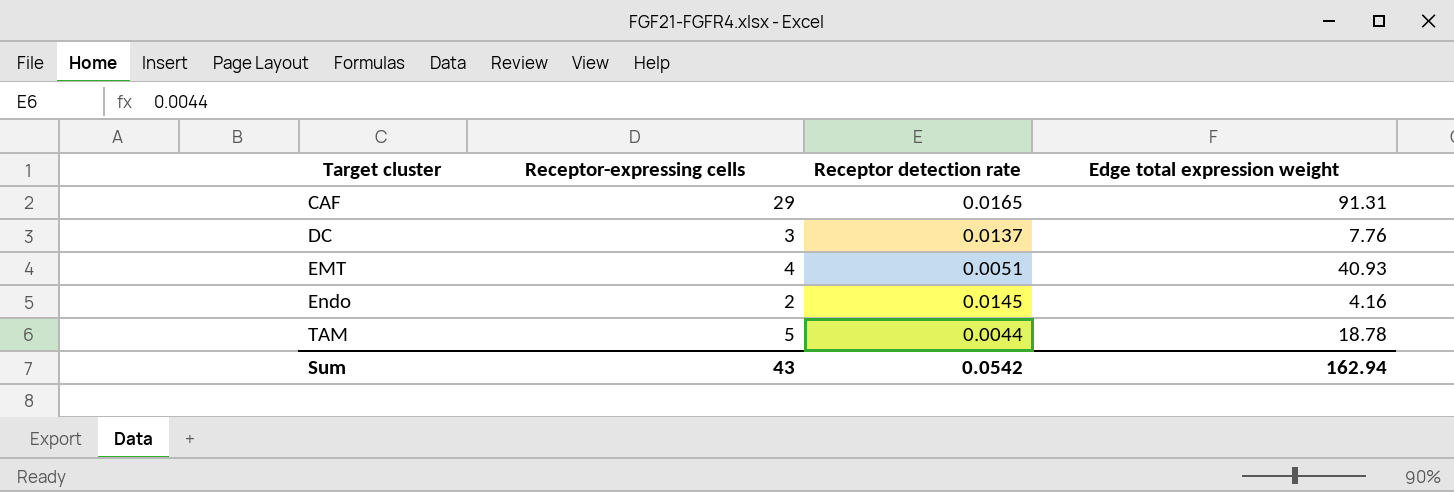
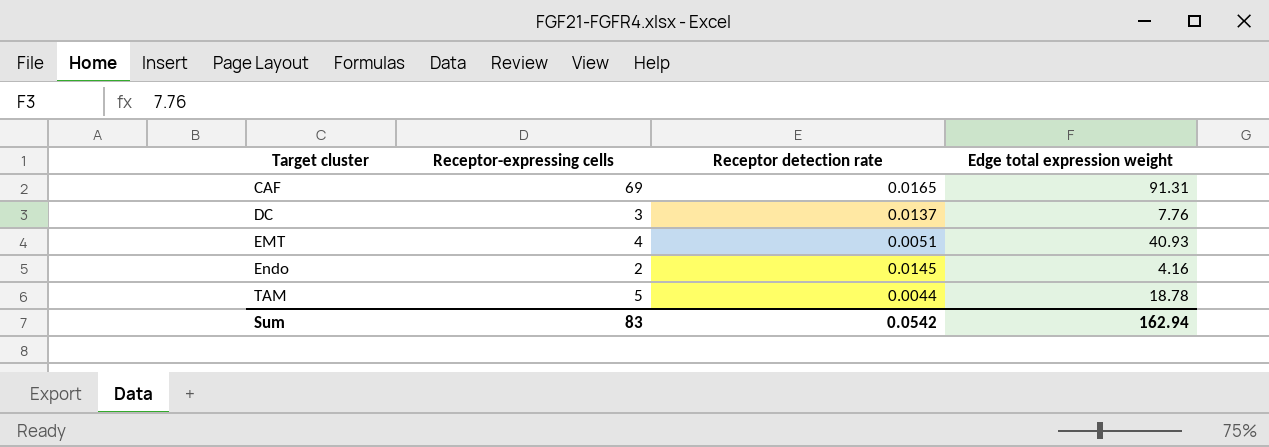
CAF | Receptor-expressing cells: 29 -> 69
Sum | Receptor-expressing cells: 43 -> 83

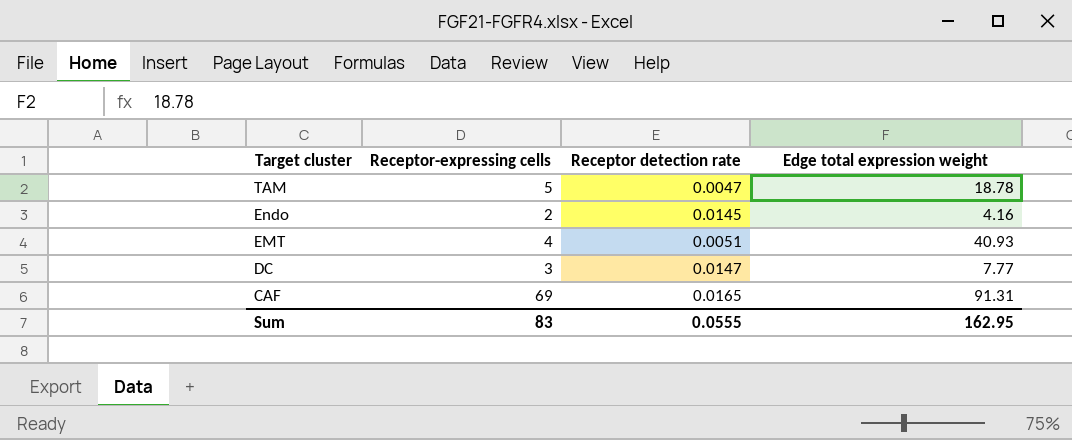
row order: Target cluster ascending -> Target cluster descending
TAM | Receptor detection rate: 0.0044 -> 0.0047
DC | Receptor detection rate: 0.0137 -> 0.0147
DC | Edge total expression weight: 7.76 -> 7.77
Sum | Receptor detection rate: 0.0542 -> 0.0555
Sum | Edge total expression weight: 162.94 -> 162.95

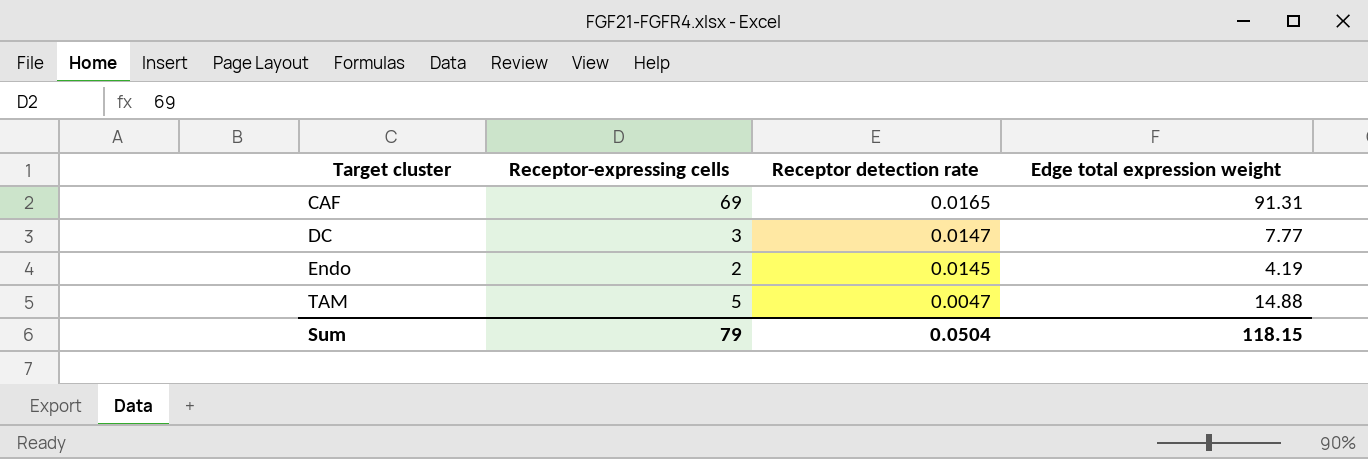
row order: Target cluster descending -> Target cluster ascending
row EMT: 4 | 0.0051 | 40.93 -> none
Endo | Edge total expression weight: 4.16 -> 4.19
TAM | Edge total expression weight: 18.78 -> 14.88
Sum | Receptor-expressing cells: 83 -> 79
Sum | Receptor detection rate: 0.0555 -> 0.0504
Sum | Edge total expression weight: 162.95 -> 118.15

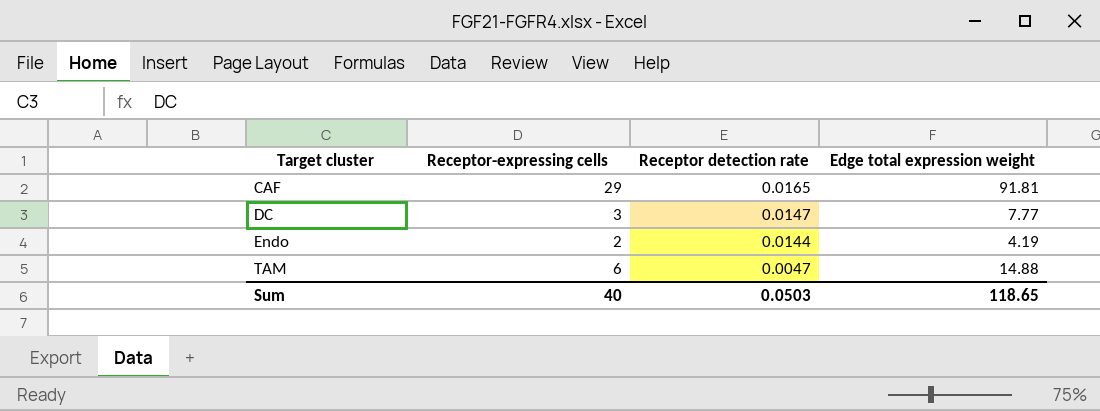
CAF | Receptor-expressing cells: 69 -> 29
CAF | Edge total expression weight: 91.31 -> 91.81
Endo | Receptor detection rate: 0.0145 -> 0.0144
TAM | Receptor-expressing cells: 5 -> 6
Sum | Receptor-expressing cells: 79 -> 40
Sum | Receptor detection rate: 0.0504 -> 0.0503
Sum | Edge total expression weight: 118.15 -> 118.65

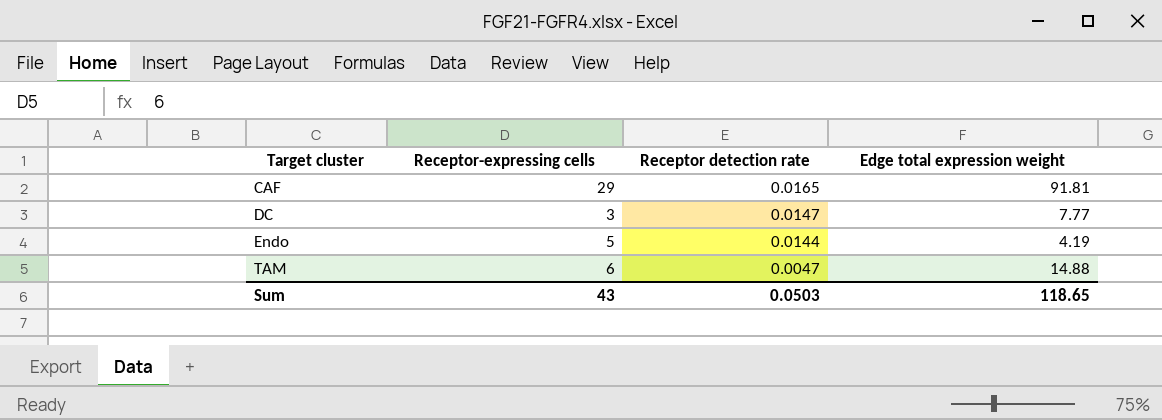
Endo | Receptor-expressing cells: 2 -> 5
Sum | Receptor-expressing cells: 40 -> 43

